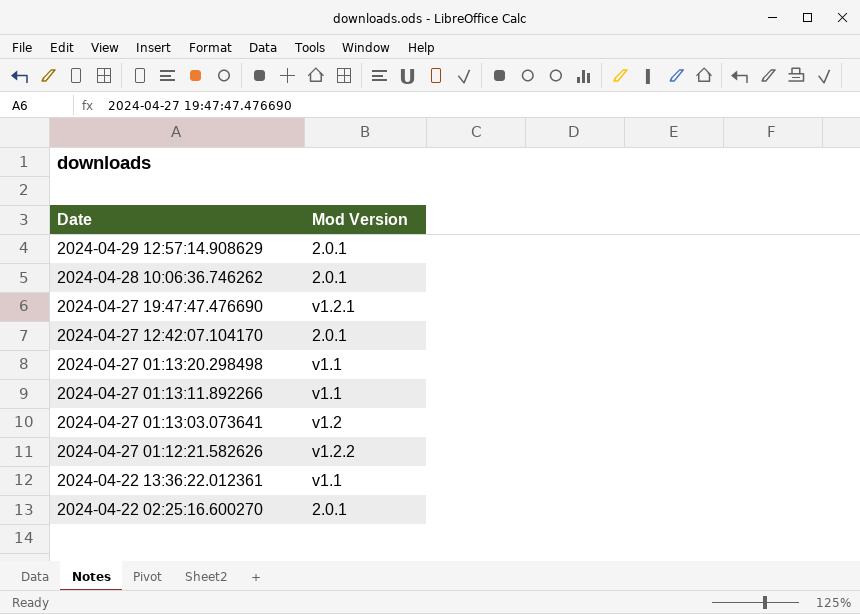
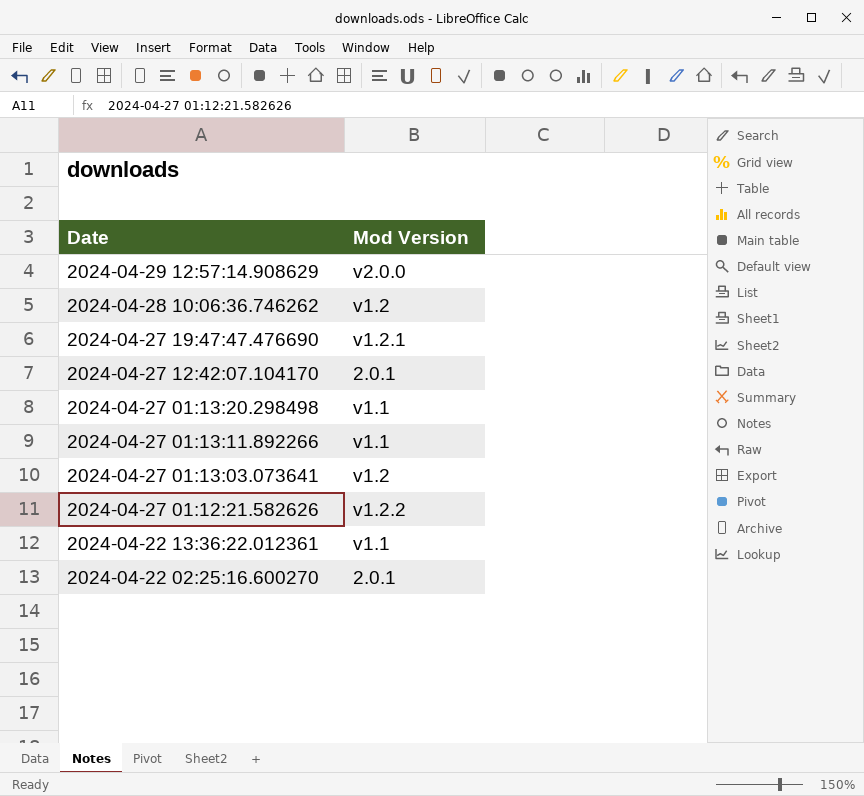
2024-04-29 12:57:14.908629 | Mod Version: 2.0.1 -> v2.0.0
2024-04-28 10:06:36.746262 | Mod Version: 2.0.1 -> v1.2

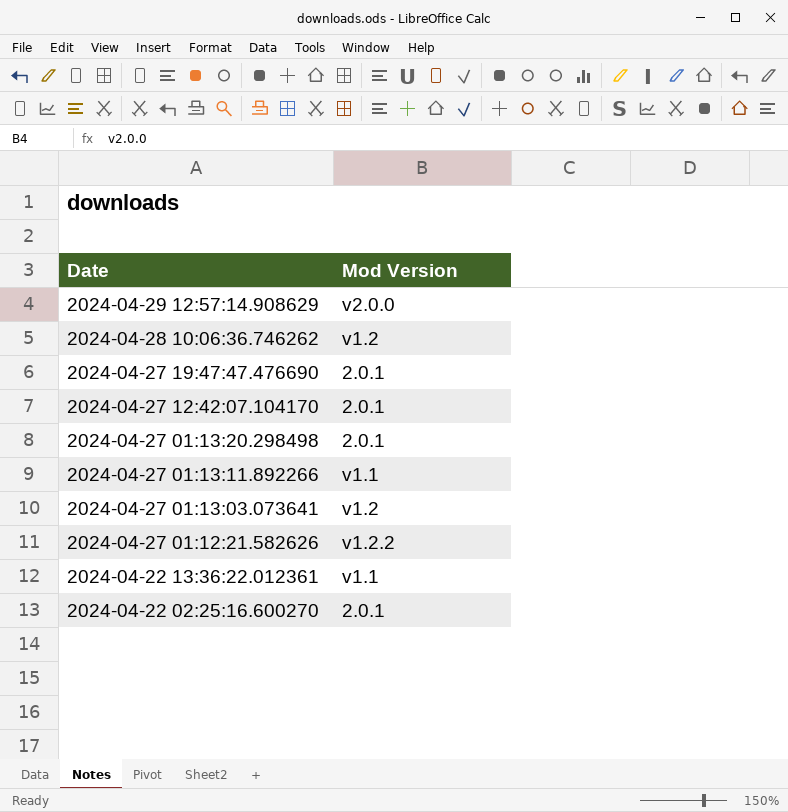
2024-04-27 19:47:47.476690 | Mod Version: v1.2.1 -> 2.0.1
2024-04-27 01:13:20.298498 | Mod Version: v1.1 -> 2.0.1

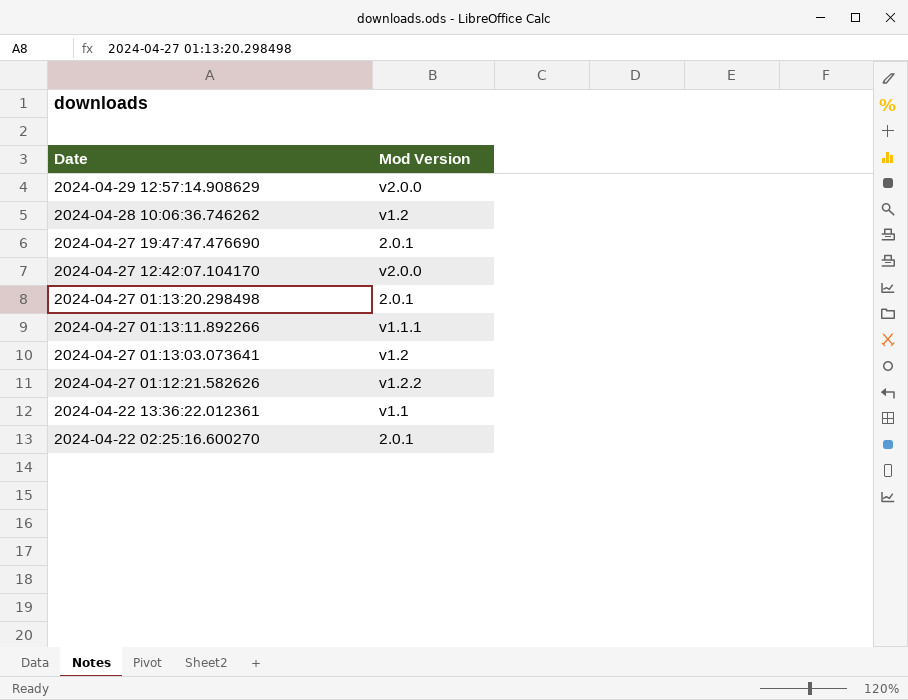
2024-04-27 12:42:07.104170 | Mod Version: 2.0.1 -> v2.0.0
2024-04-27 01:13:11.892266 | Mod Version: v1.1 -> v1.1.1

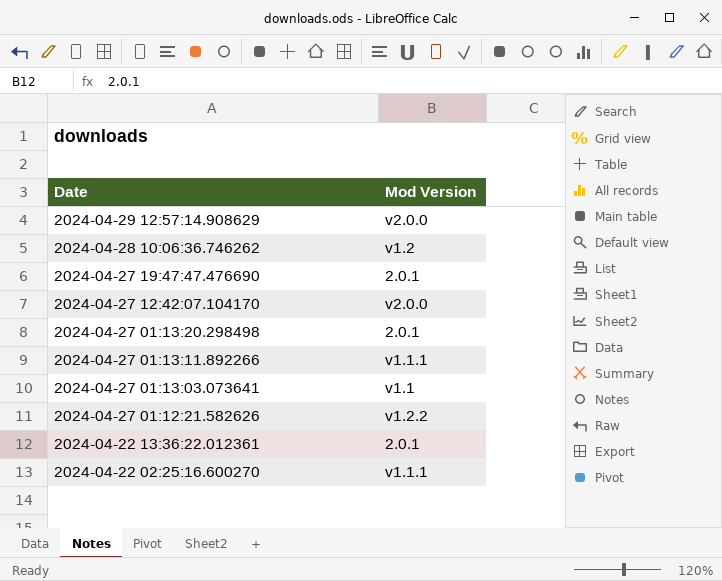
2024-04-27 01:13:03.073641 | Mod Version: v1.2 -> v1.1
2024-04-22 13:36:22.012361 | Mod Version: v1.1 -> 2.0.1
2024-04-22 02:25:16.600270 | Mod Version: 2.0.1 -> v1.1.1

